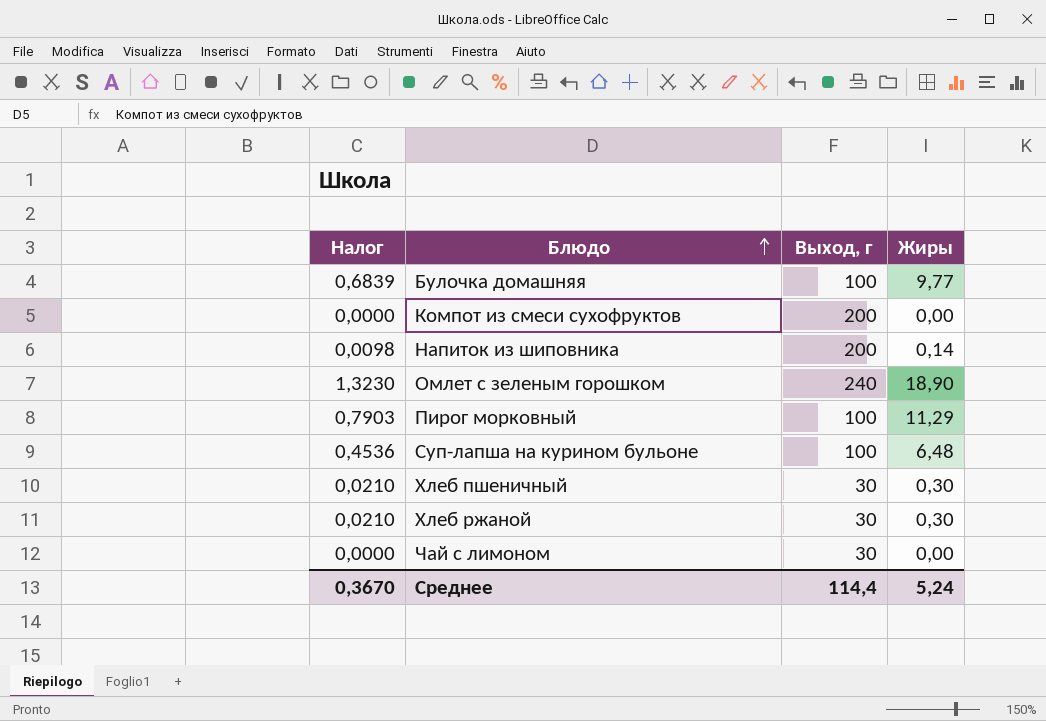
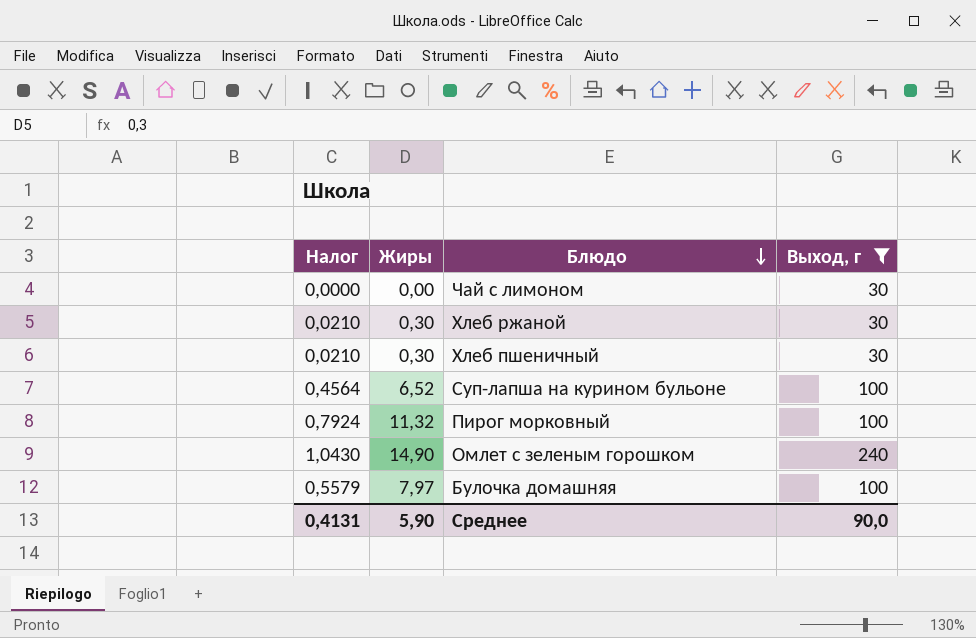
filter: none -> Выход, г != 200
row order: Блюдо ascending -> Блюдо descending
column Жиры | position: 4 -> 2
Суп-лапша на курином бульоне | Налог: 0,4536 -> 0,4564
Суп-лапша на курином бульоне | Жиры: 6,48 -> 6,52
Пирог морковный | Налог: 0,7903 -> 0,7924
Пирог морковный | Жиры: 11,29 -> 11,32
Омлет с зеленым горошком | Налог: 1,3230 -> 1,0430
Омлет с зеленым горошком | Жиры: 18,90 -> 14,90
Булочка домашняя | Налог: 0,6839 -> 0,5579
Булочка домашняя | Жиры: 9,77 -> 7,97
Среднее | Налог: 0,3670 -> 0,4131
Среднее | Жиры: 5,24 -> 5,90
Среднее | Выход, г: 114,4 -> 90,0

